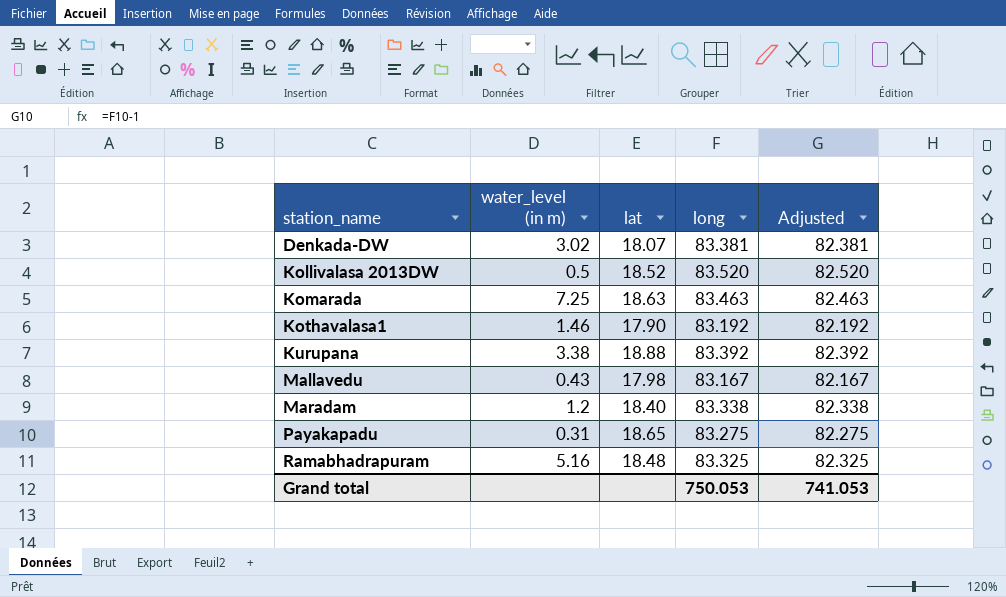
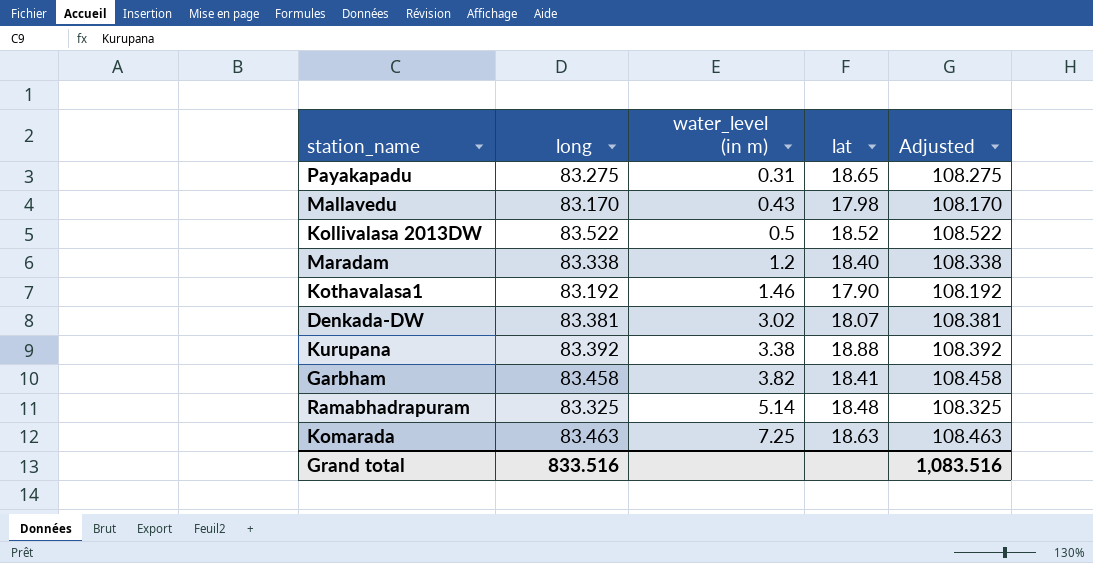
row order: station_name ascending -> water_level (in m) ascending
column long | position: 4 -> 2
column Adjusted | formula: [long] - 1 -> [long] + 25
Mallavedu | long: 83.167 -> 83.170
Kollivalasa 2013DW | long: 83.520 -> 83.522
row Garbham: none -> 83.458 | 3.82 | 18.41 | 108.458
Ramabhadrapuram | water_level (in m): 5.16 -> 5.14
Grand total | long: 750.053 -> 833.516
Grand total | Adjusted: 741.053 -> 1,083.516

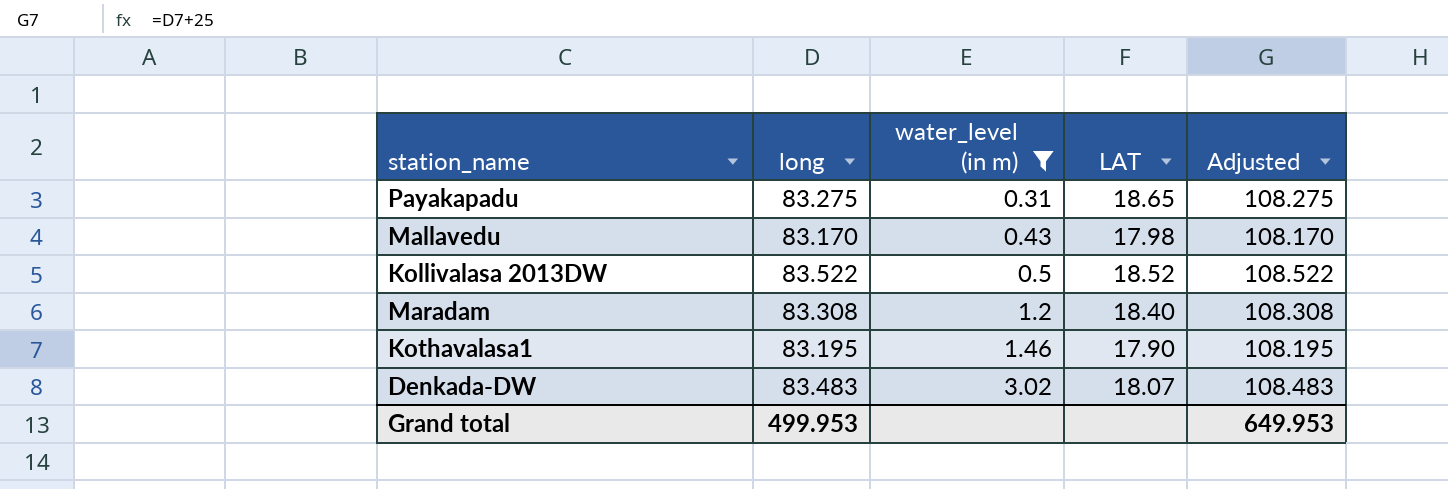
filter: none -> water_level (in m) <= 3.02
column name: lat -> LAT
Maradam | long: 83.338 -> 83.308
Maradam | Adjusted: 108.338 -> 108.308
Kothavalasa1 | long: 83.192 -> 83.195
Kothavalasa1 | Adjusted: 108.192 -> 108.195
Denkada-DW | long: 83.381 -> 83.483
Denkada-DW | Adjusted: 108.381 -> 108.483
Grand total | long: 833.516 -> 499.953
Grand total | Adjusted: 1,083.516 -> 649.953

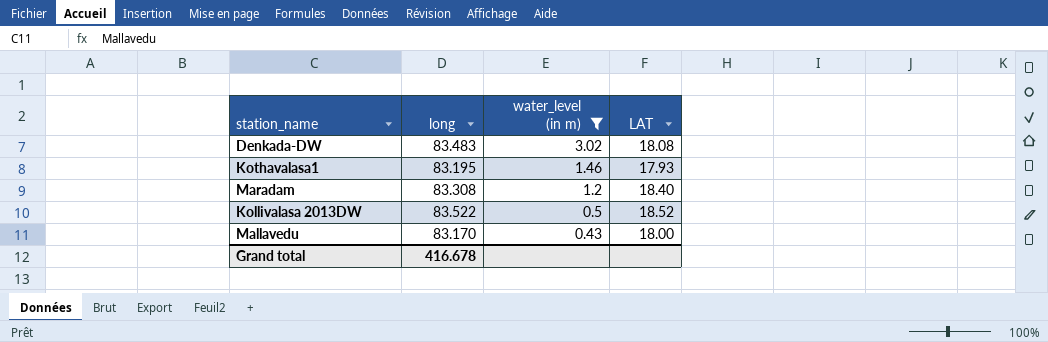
row order: water_level (in m) ascending -> water_level (in m) descending
column Adjusted | formula: [long] + 25 -> none
row Payakapadu: 83.275 | 0.31 | 18.65 | 108.275 -> none
Denkada-DW | LAT: 18.07 -> 18.08
Kothavalasa1 | LAT: 17.90 -> 17.93
Mallavedu | LAT: 17.98 -> 18.00
Grand total | long: 499.953 -> 416.678

